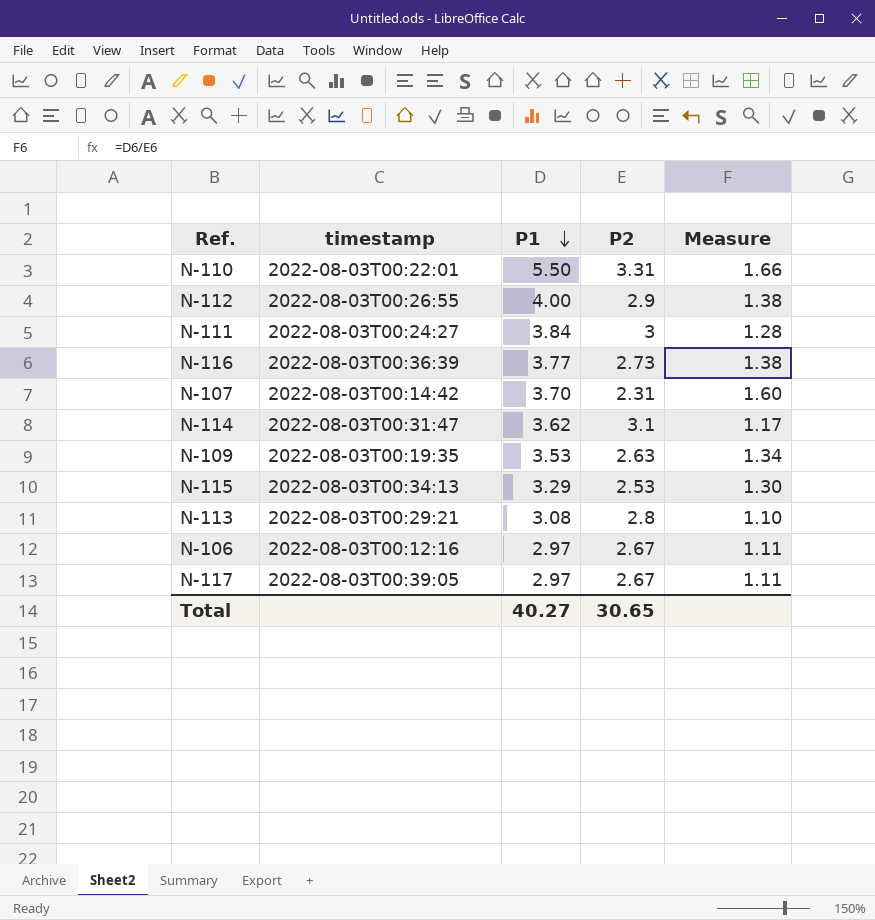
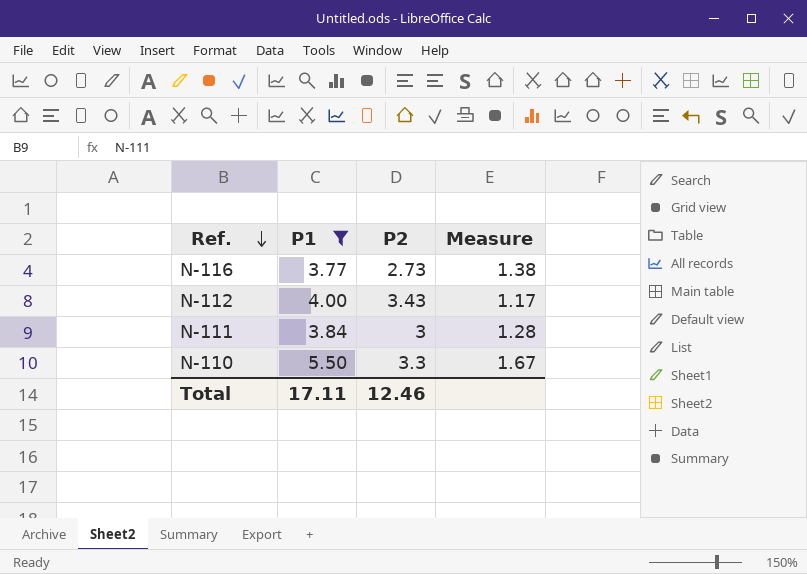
filter: none -> P1 >= 3.77
row order: P1 descending -> Ref. descending
column timestamp | position: 2 -> none
N-112 | P2: 2.9 -> 3.43
N-112 | Measure: 1.38 -> 1.17
N-110 | P2: 3.31 -> 3.3
N-110 | Measure: 1.66 -> 1.67
Total | P1: 40.27 -> 17.11
Total | P2: 30.65 -> 12.46

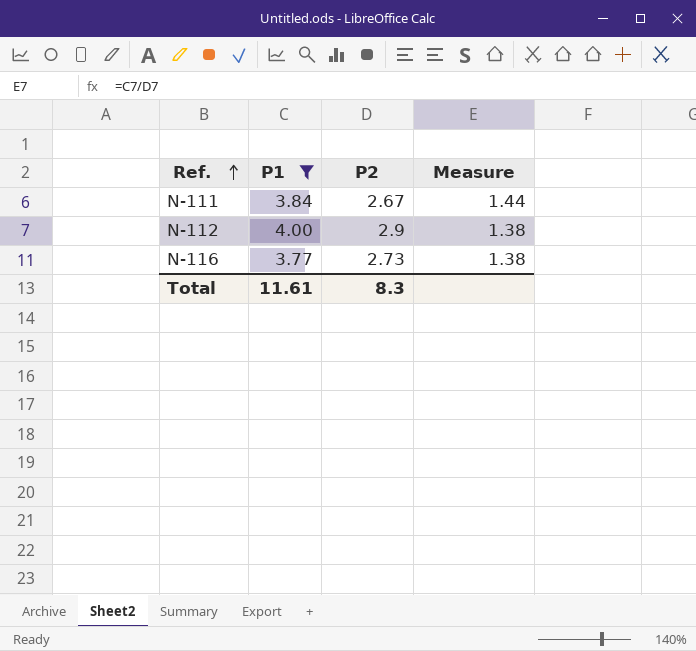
row order: Ref. descending -> Ref. ascending
row N-110: 5.50 | 3.3 | 1.67 -> none
N-111 | P2: 3 -> 2.67
N-111 | Measure: 1.28 -> 1.44
N-112 | P2: 3.43 -> 2.9
N-112 | Measure: 1.17 -> 1.38
Total | P1: 17.11 -> 11.61
Total | P2: 12.46 -> 8.3

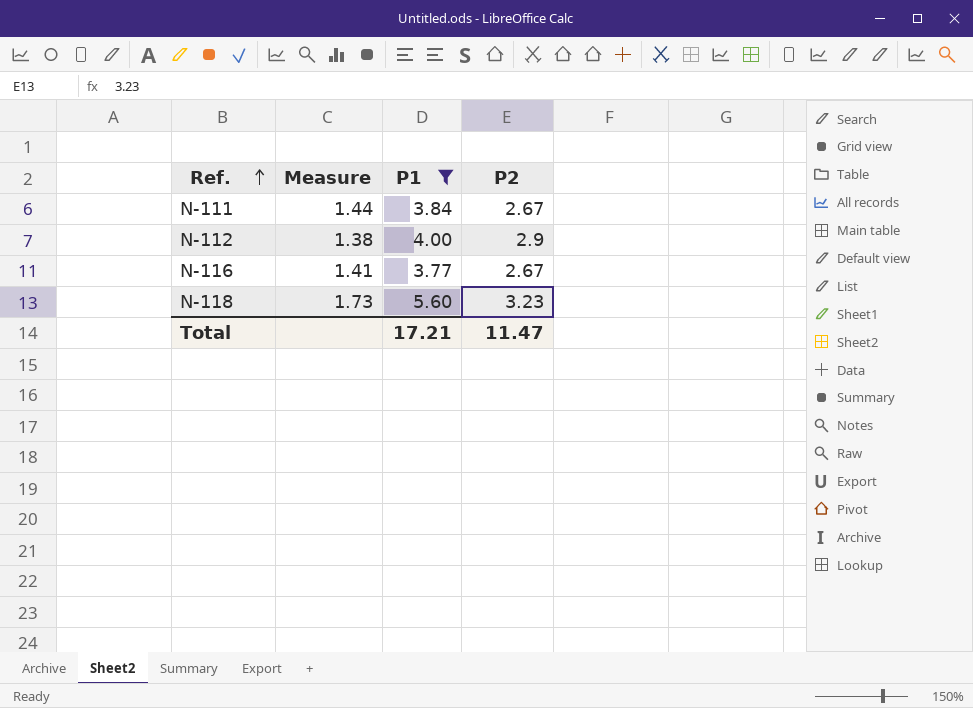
column Measure | position: 4 -> 2
N-116 | Measure: 1.38 -> 1.41
N-116 | P2: 2.73 -> 2.67
row N-118: none -> 1.73 | 5.60 | 3.23
Total | P1: 11.61 -> 17.21
Total | P2: 8.3 -> 11.47

